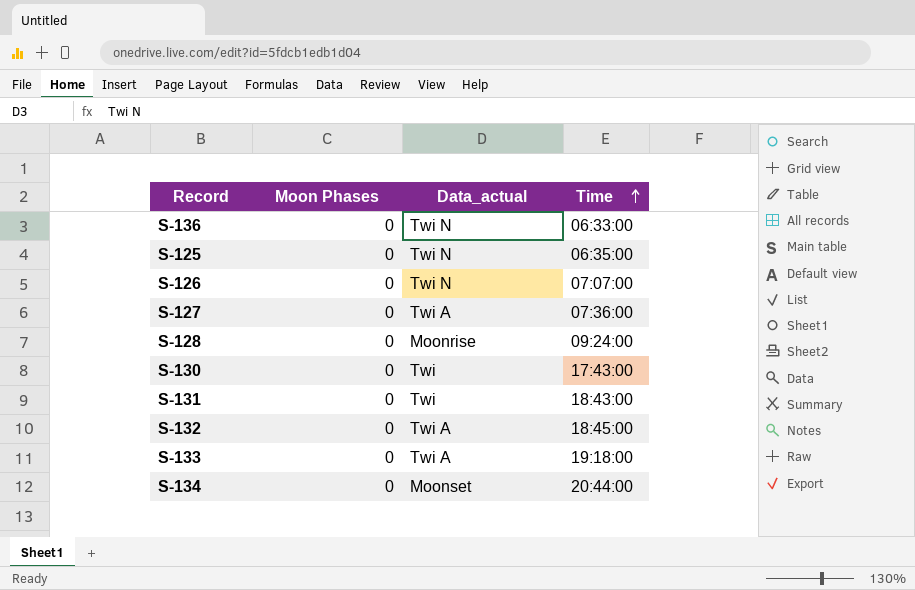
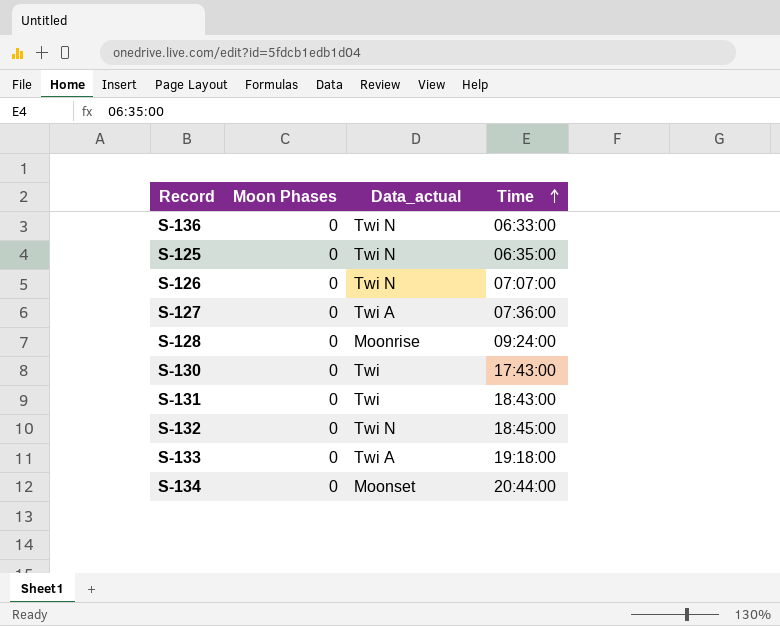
S-132 | Data_actual: Twi A -> Twi N

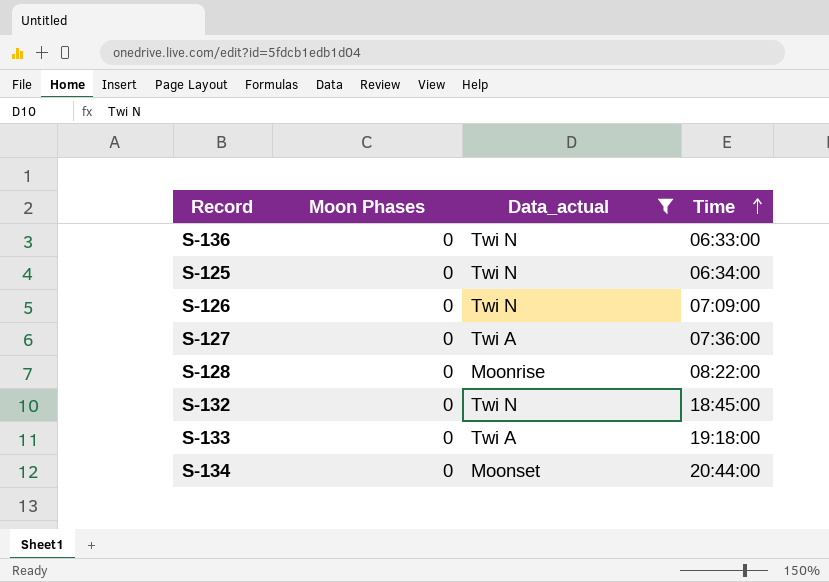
filter: none -> Data_actual != Twi
S-125 | Time: 06:35:00 -> 06:34:00
S-126 | Time: 07:07:00 -> 07:09:00
S-128 | Time: 09:24:00 -> 08:22:00

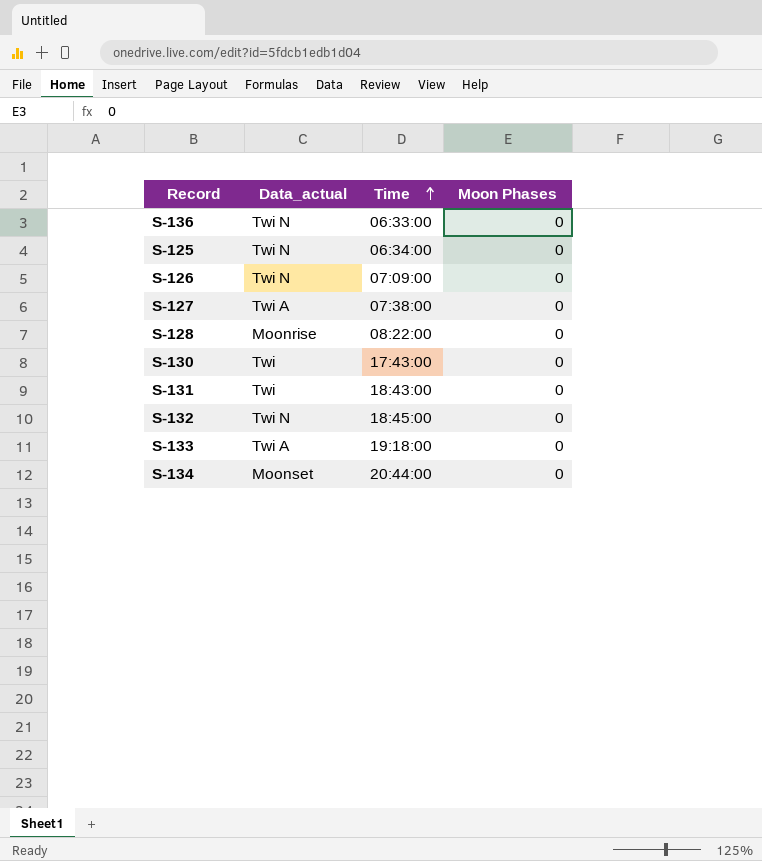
filter: Data_actual != Twi -> none
column Moon Phases | position: 2 -> 4
S-127 | Time: 07:36:00 -> 07:38:00

